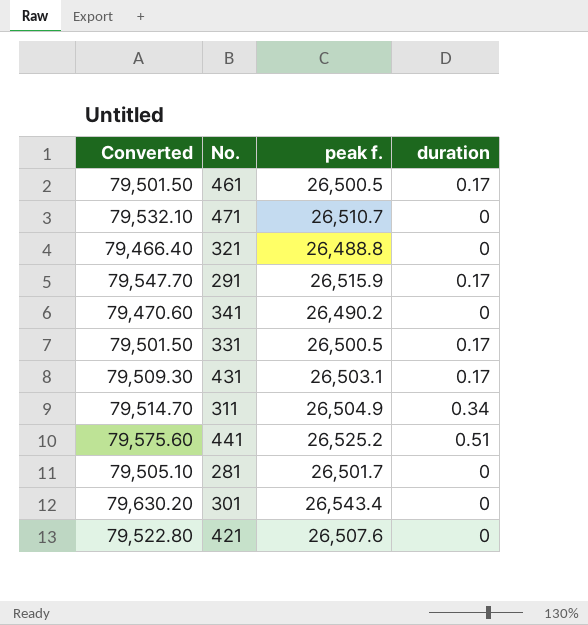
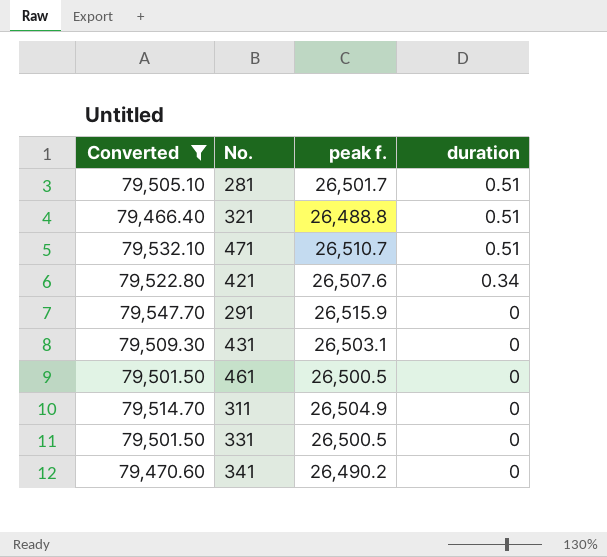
filter: none -> Converted <= 79,547.70
row order: none -> duration descending
281 | duration: 0 -> 0.51
321 | duration: 0 -> 0.51
471 | duration: 0 -> 0.51
421 | duration: 0 -> 0.34
291 | duration: 0.17 -> 0
431 | duration: 0.17 -> 0
461 | duration: 0.17 -> 0
311 | duration: 0.34 -> 0
331 | duration: 0.17 -> 0

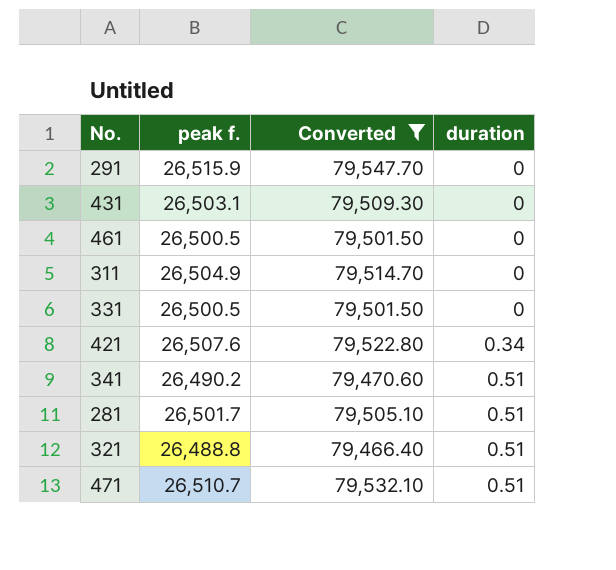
row order: duration descending -> duration ascending
column Converted | position: 1 -> 3
341 | duration: 0 -> 0.51

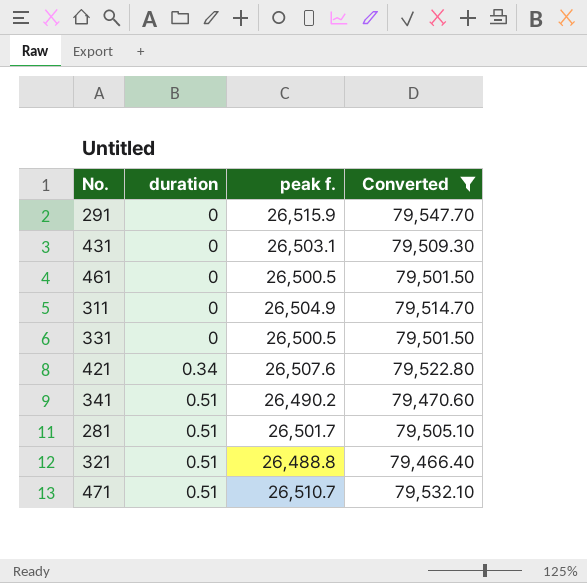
column duration | position: 4 -> 2

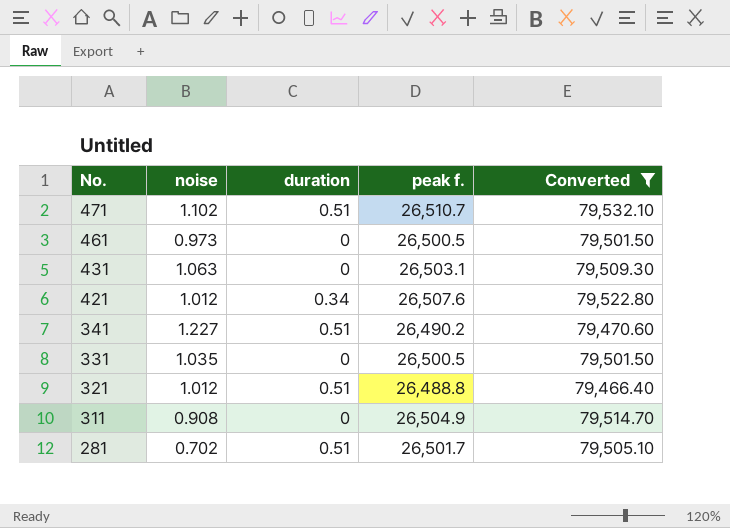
row order: duration ascending -> No. descending
column noise | position: none -> 2
row 291: 0 | 26,515.9 | 79,547.70 -> none

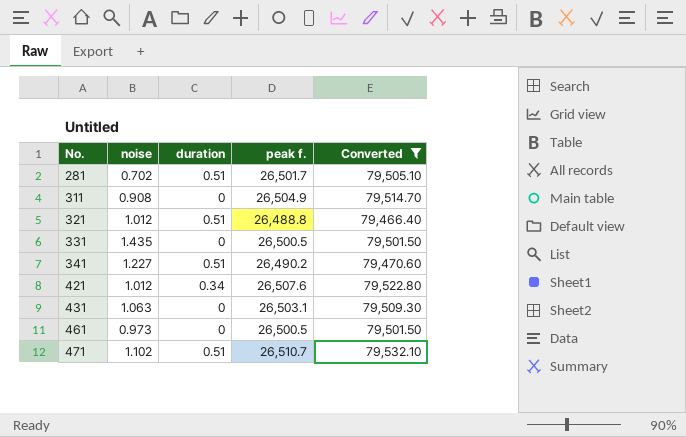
row order: No. descending -> No. ascending
331 | noise: 1.035 -> 1.435

